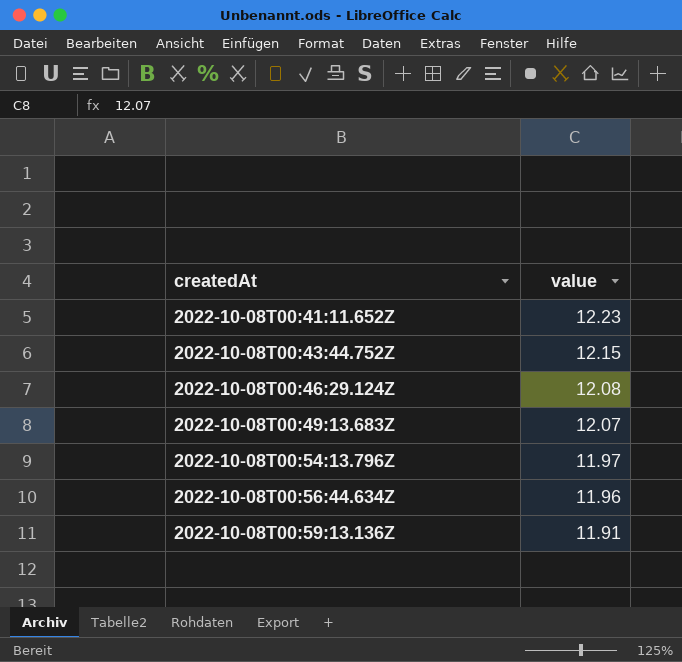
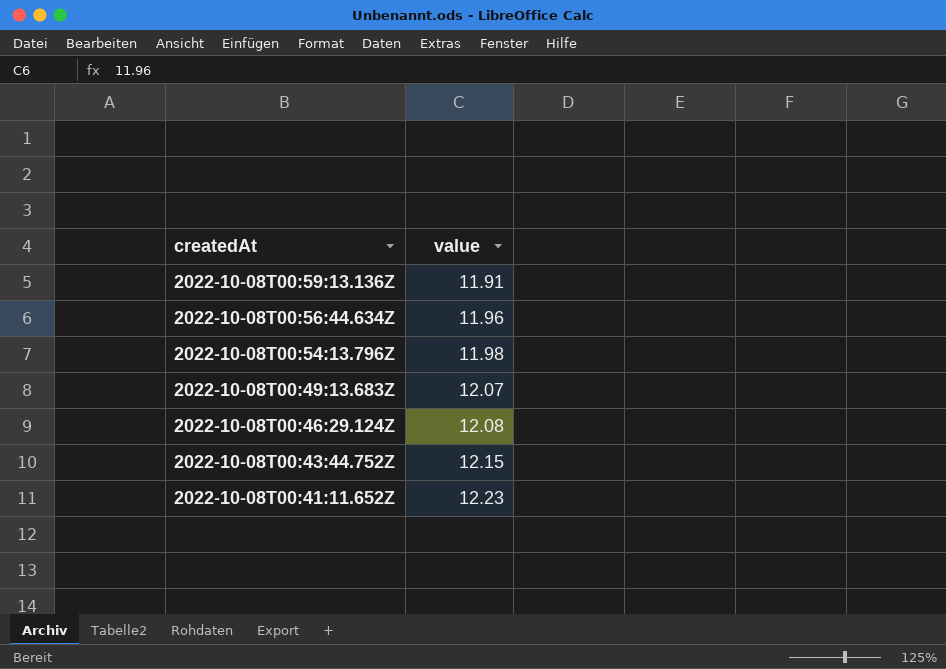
row order: createdAt ascending -> createdAt descending
2022-10-08T00:54:13.796Z | value: 11.97 -> 11.98

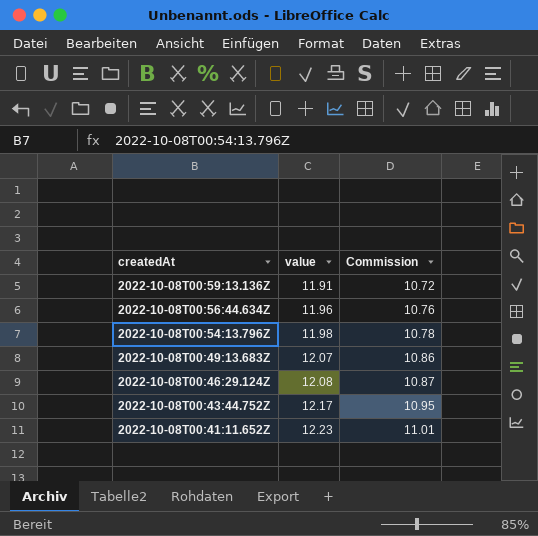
column Commission | formula: none -> [value] * 0.9
2022-10-08T00:43:44.752Z | value: 12.15 -> 12.17

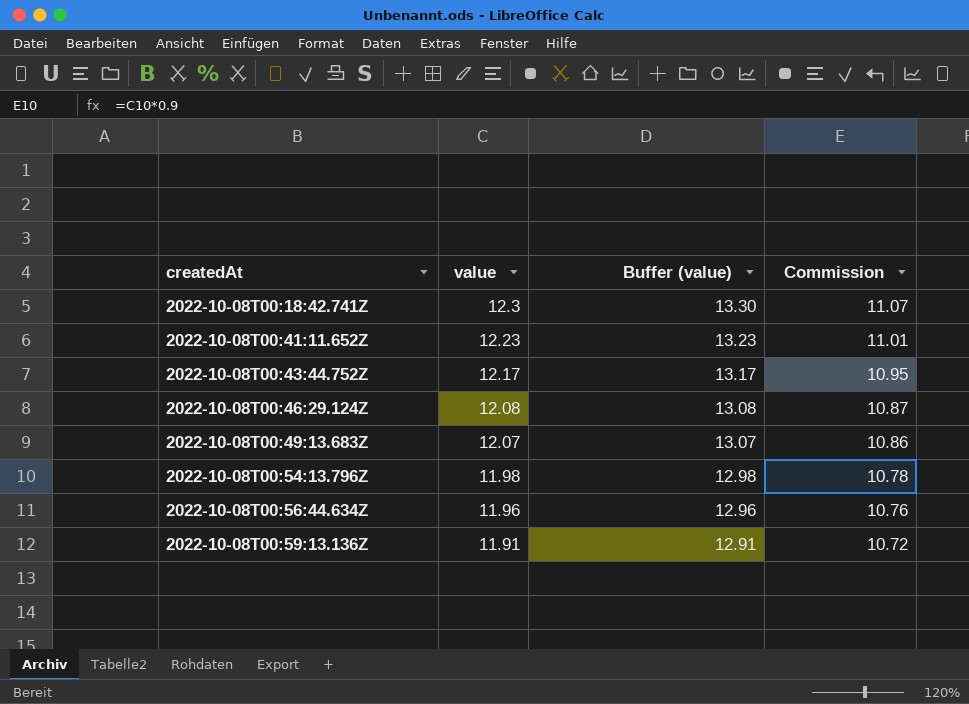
row order: createdAt descending -> createdAt ascending
column Buffer (value) | formula: none -> [value] + 1
row 2022-10-08T00:18:42.741Z: none -> 12.3 | 13.30 | 11.07

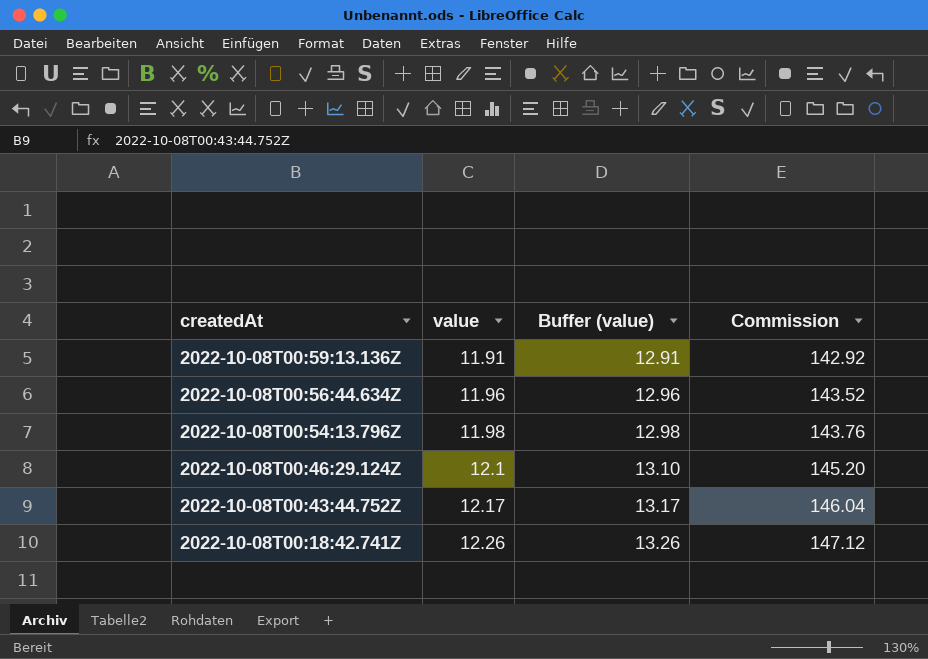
row order: createdAt ascending -> createdAt descending
column Commission | formula: [value] * 0.9 -> [value] * 12
row 2022-10-08T00:41:11.652Z: 12.23 | 13.23 | 11.01 -> none
row 2022-10-08T00:49:13.683Z: 12.07 | 13.07 | 10.86 -> none
2022-10-08T00:46:29.124Z | value: 12.08 -> 12.1
2022-10-08T00:46:29.124Z | Buffer (value): 13.08 -> 13.10
2022-10-08T00:18:42.741Z | value: 12.3 -> 12.26
2022-10-08T00:18:42.741Z | Buffer (value): 13.30 -> 13.26

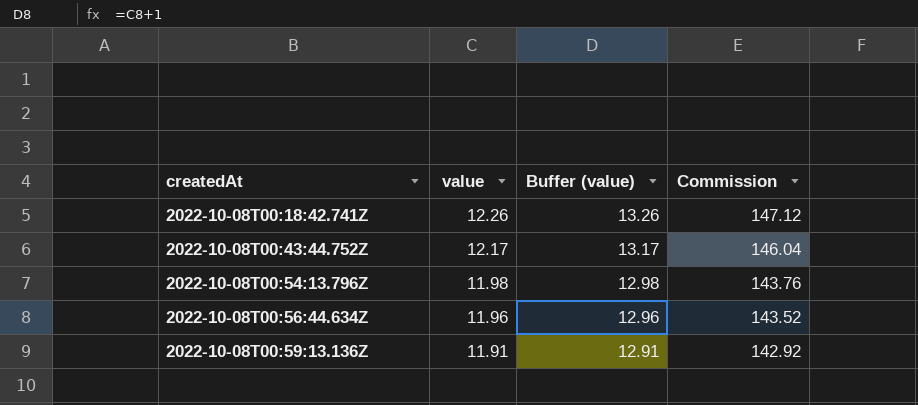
row order: createdAt descending -> createdAt ascending
row 2022-10-08T00:46:29.124Z: 12.1 | 13.10 | 145.20 -> none

